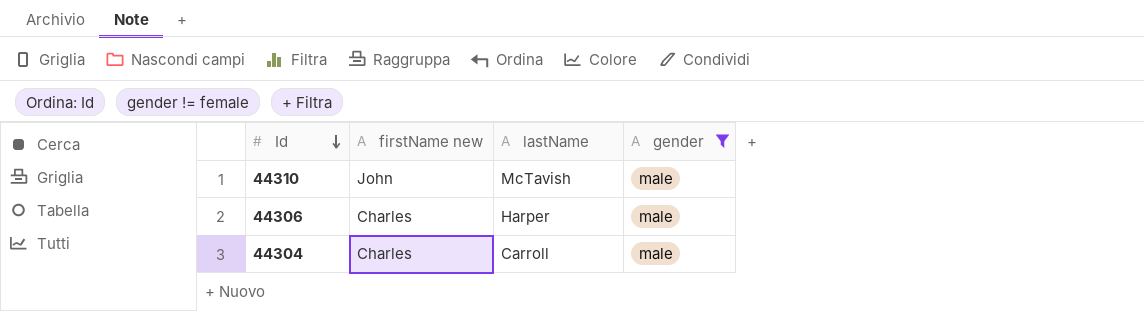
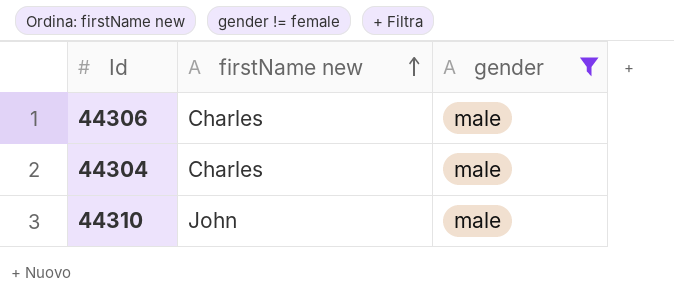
row order: Id descending -> firstName new ascending
column lastName | position: 3 -> none

